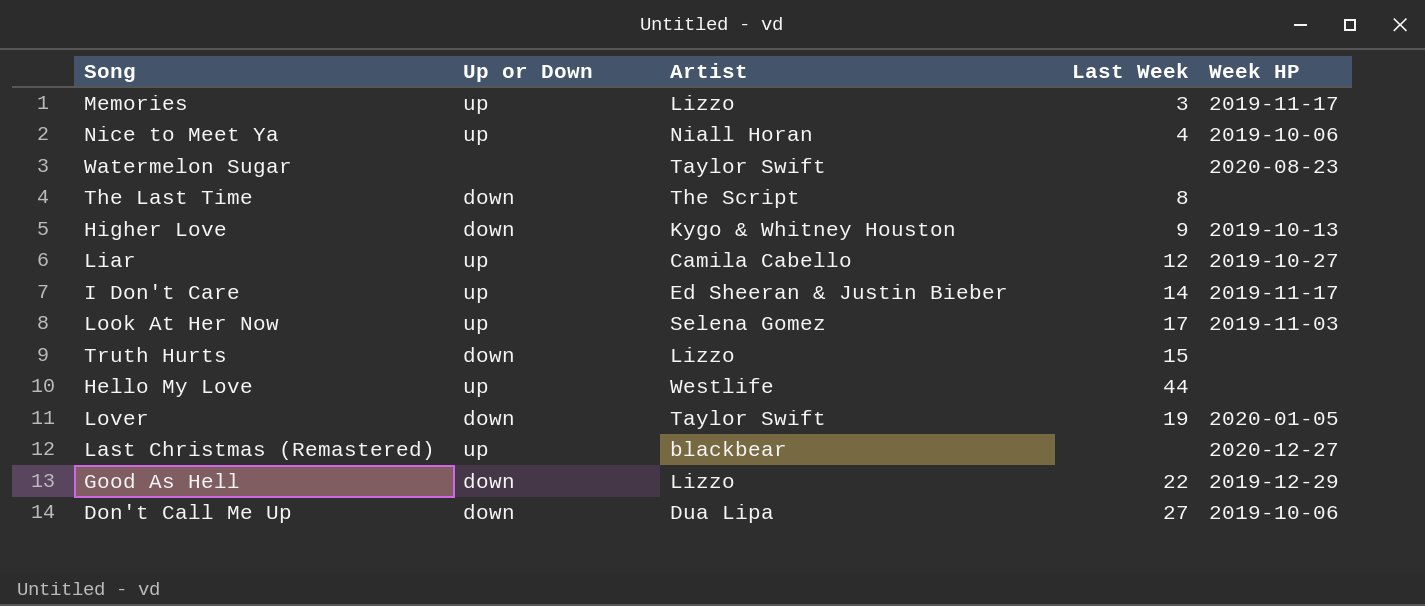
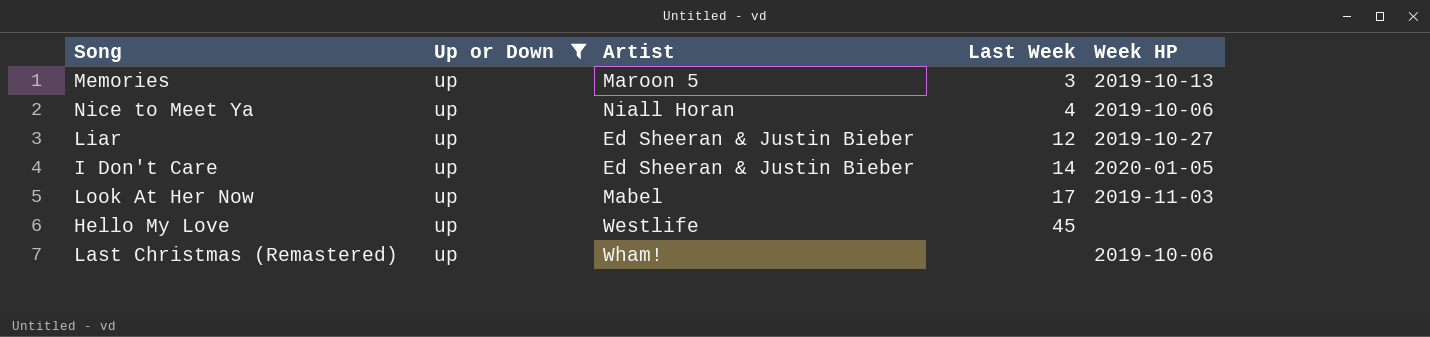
filter: none -> Up or Down = up
Memories | Artist: Lizzo -> Maroon 5
Memories | Week HP: 2019-11-17 -> 2019-10-13
Liar | Artist: Camila Cabello -> Ed Sheeran & Justin Bieber
I Don't Care | Week HP: 2019-11-17 -> 2020-01-05
Look At Her Now | Artist: Selena Gomez -> Mabel
Hello My Love | Last Week: 44 -> 45
Last Christmas (Remastered) | Artist: blackbear -> Wham!
Last Christmas (Remastered) | Week HP: 2020-12-27 -> 2019-10-06

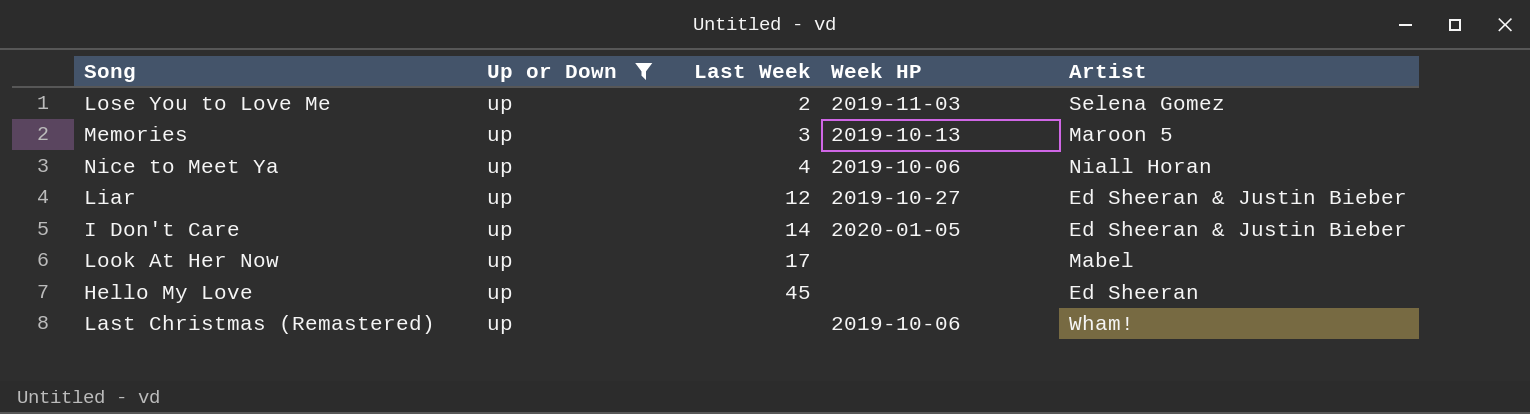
column Artist | position: 3 -> 5
row Lose You to Love Me: none -> up | 2 | 2019-11-03 | Selena Gomez
Look At Her Now | Week HP: 2019-11-03 -> none
Hello My Love | Artist: Westlife -> Ed Sheeran

